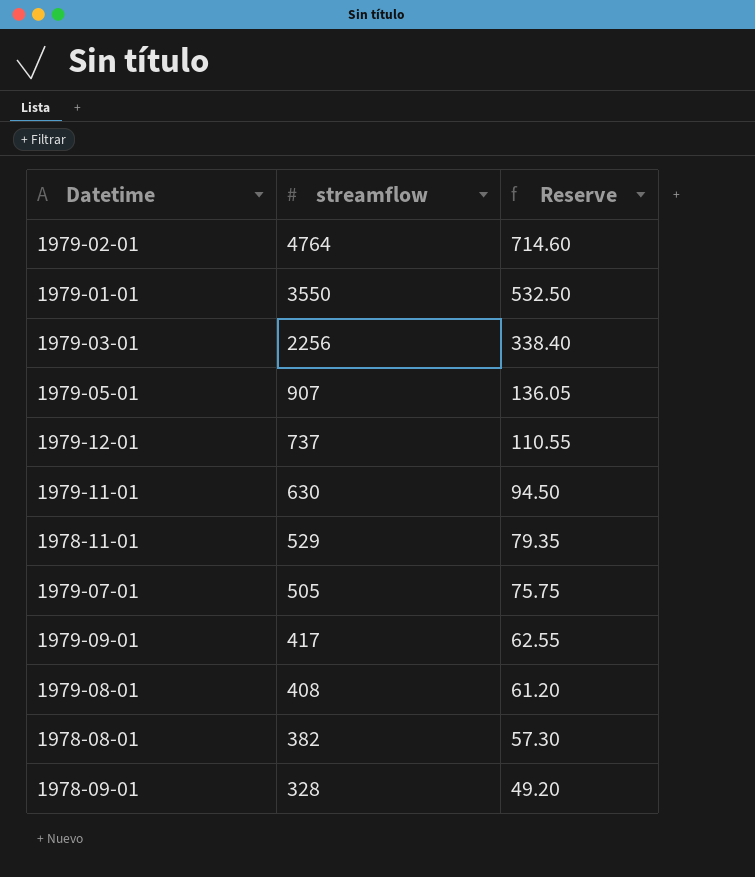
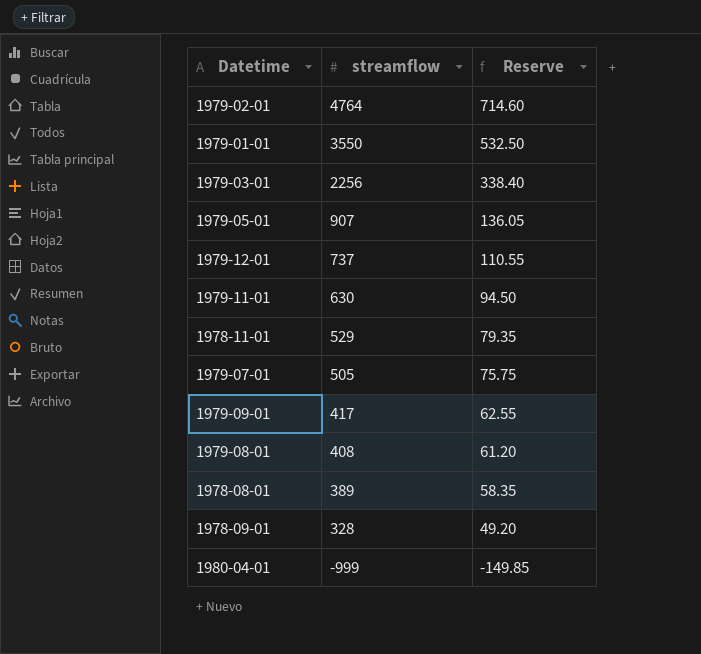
1978-08-01 | streamflow: 382 -> 389
1978-08-01 | Reserve: 57.30 -> 58.35
row 1980-04-01: none -> -999 | -149.85

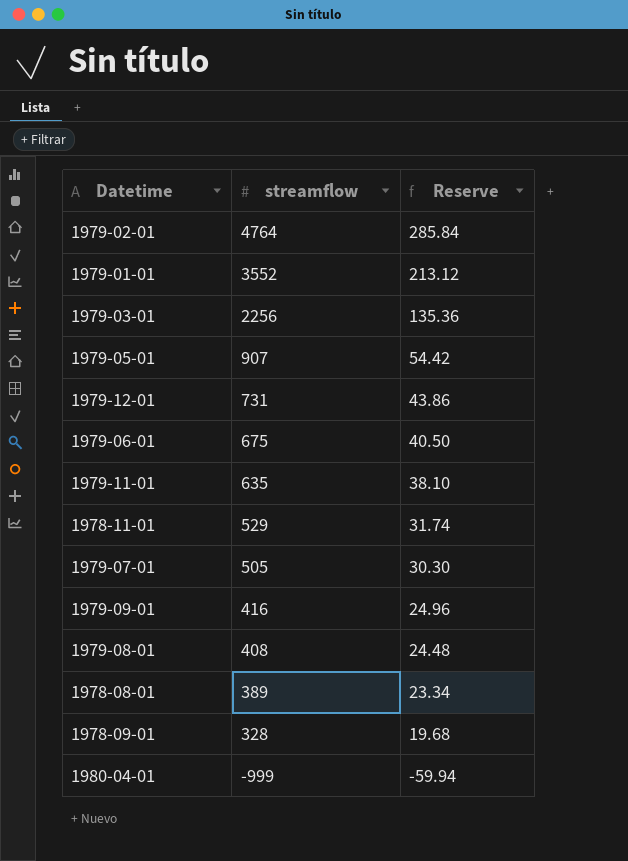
column Reserve | formula: [streamflow] * 0.15 -> [streamflow] * 0.06
1979-01-01 | streamflow: 3550 -> 3552
1979-12-01 | streamflow: 737 -> 731
row 1979-06-01: none -> 675 | 40.50
1979-11-01 | streamflow: 630 -> 635
1979-09-01 | streamflow: 417 -> 416

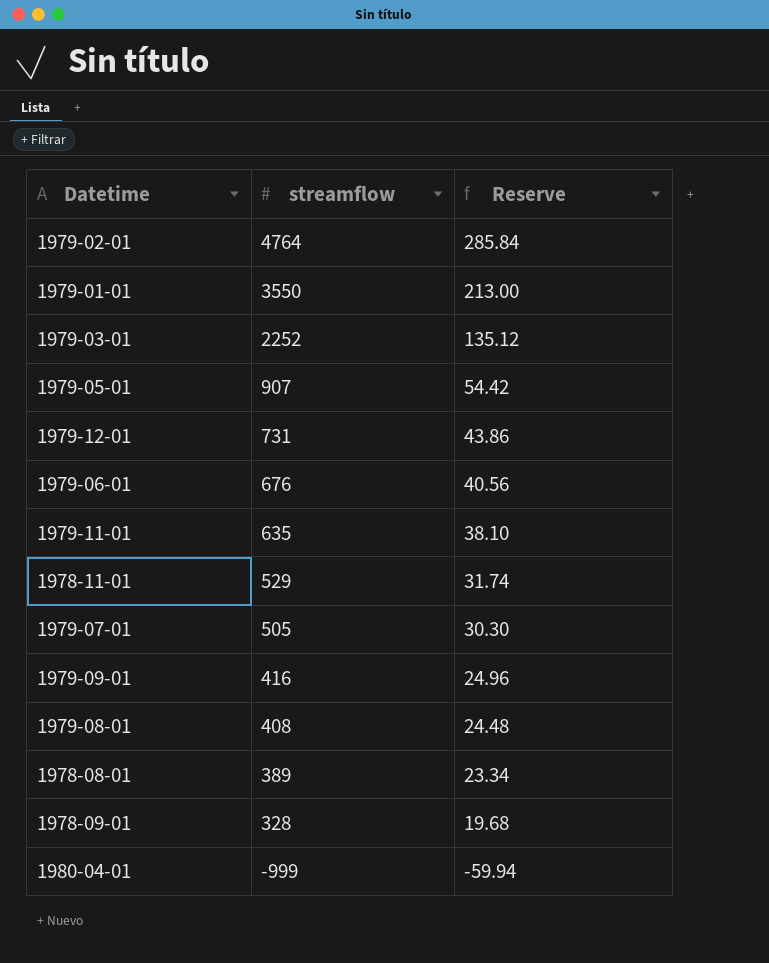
1979-01-01 | streamflow: 3552 -> 3550
1979-01-01 | Reserve: 213.12 -> 213.00
1979-03-01 | streamflow: 2256 -> 2252
1979-03-01 | Reserve: 135.36 -> 135.12
1979-06-01 | streamflow: 675 -> 676
1979-06-01 | Reserve: 40.50 -> 40.56

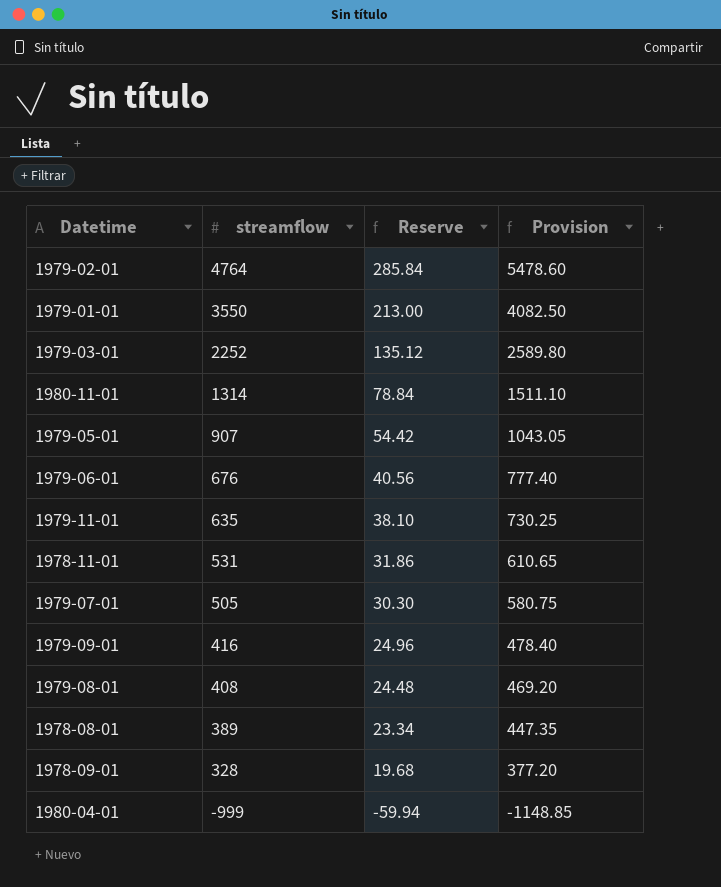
column Provision | formula: none -> [streamflow] * 1.15
row 1979-12-01: 731 | 43.86 -> none
row 1980-11-01: none -> 1314 | 78.84 | 1511.10
1978-11-01 | streamflow: 529 -> 531
1978-11-01 | Reserve: 31.74 -> 31.86

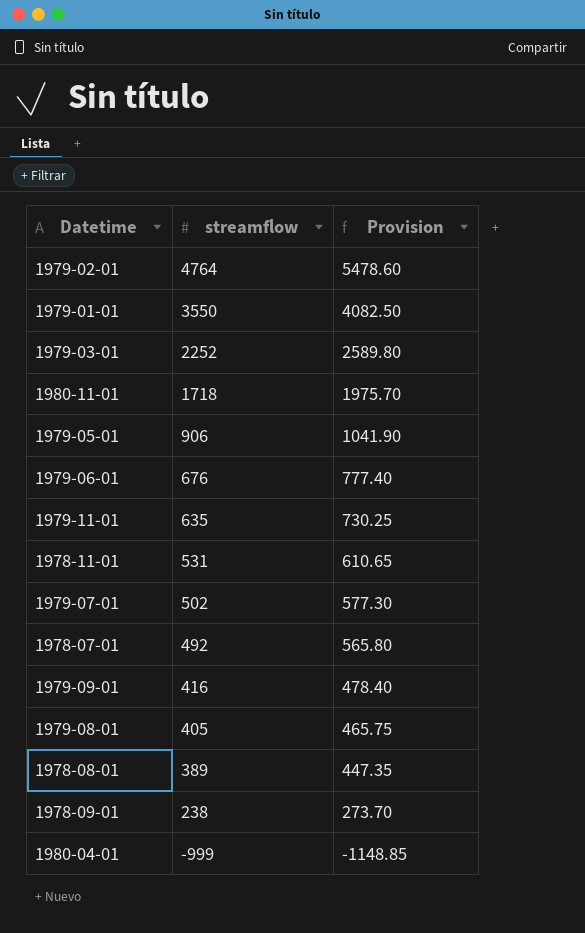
column Reserve | formula: [streamflow] * 0.06 -> none
1980-11-01 | streamflow: 1314 -> 1718
1980-11-01 | Provision: 1511.10 -> 1975.70
1979-05-01 | streamflow: 907 -> 906
1979-05-01 | Provision: 1043.05 -> 1041.90
1979-07-01 | streamflow: 505 -> 502
1979-07-01 | Provision: 580.75 -> 577.30
row 1978-07-01: none -> 492 | 565.80
1979-08-01 | streamflow: 408 -> 405
1979-08-01 | Provision: 469.20 -> 465.75
1978-09-01 | streamflow: 328 -> 238
1978-09-01 | Provision: 377.20 -> 273.70

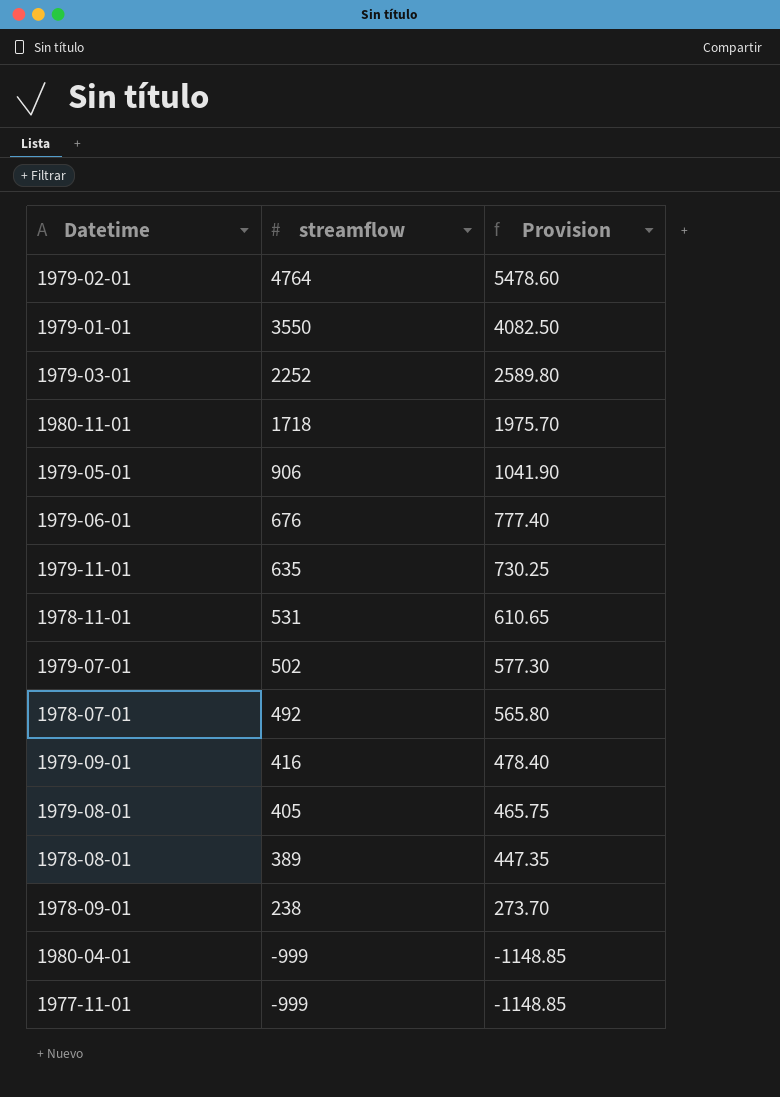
row 1977-11-01: none -> -999 | -1148.85

